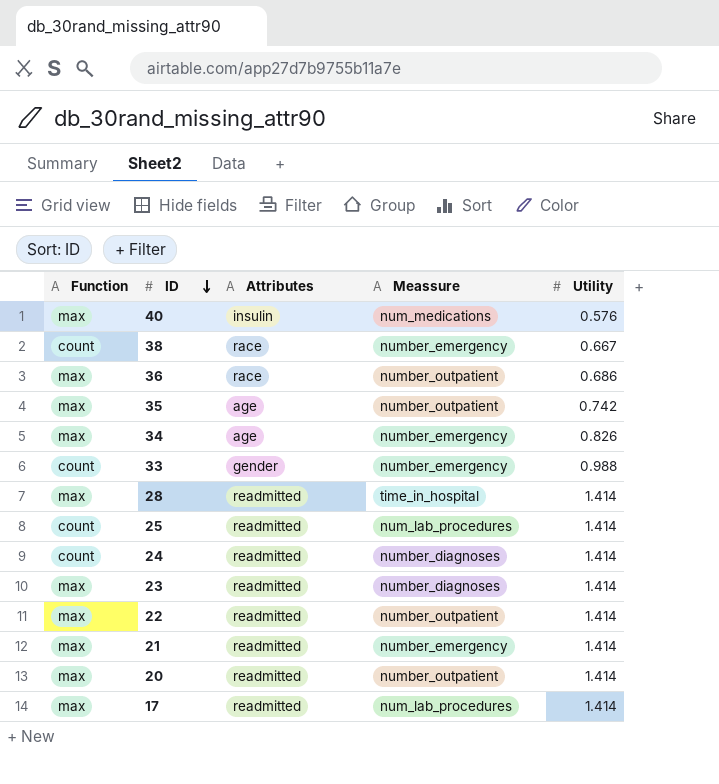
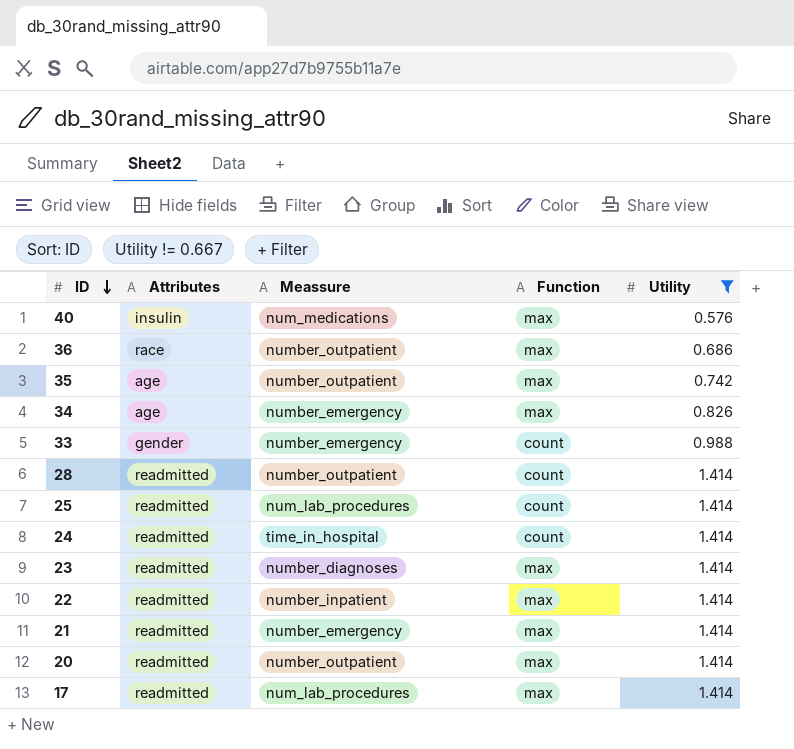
filter: none -> Utility != 0.667
column Function | position: 1 -> 4
28 | Meassure: time_in_hospital -> number_outpatient
28 | Function: max -> count
24 | Meassure: number_diagnoses -> time_in_hospital
22 | Meassure: number_outpatient -> number_inpatient

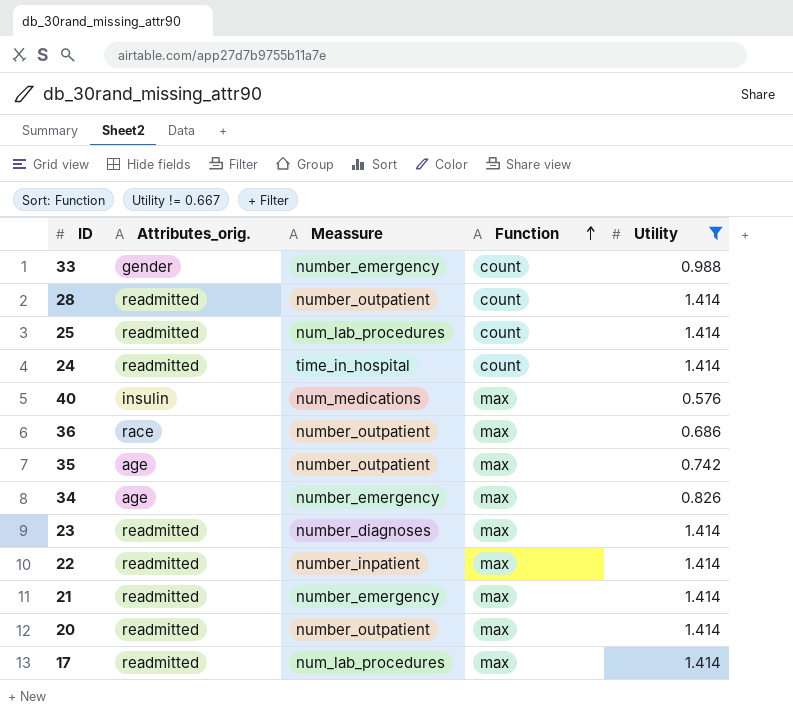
row order: ID descending -> Function ascending
column name: Attributes -> Attributes_orig.

